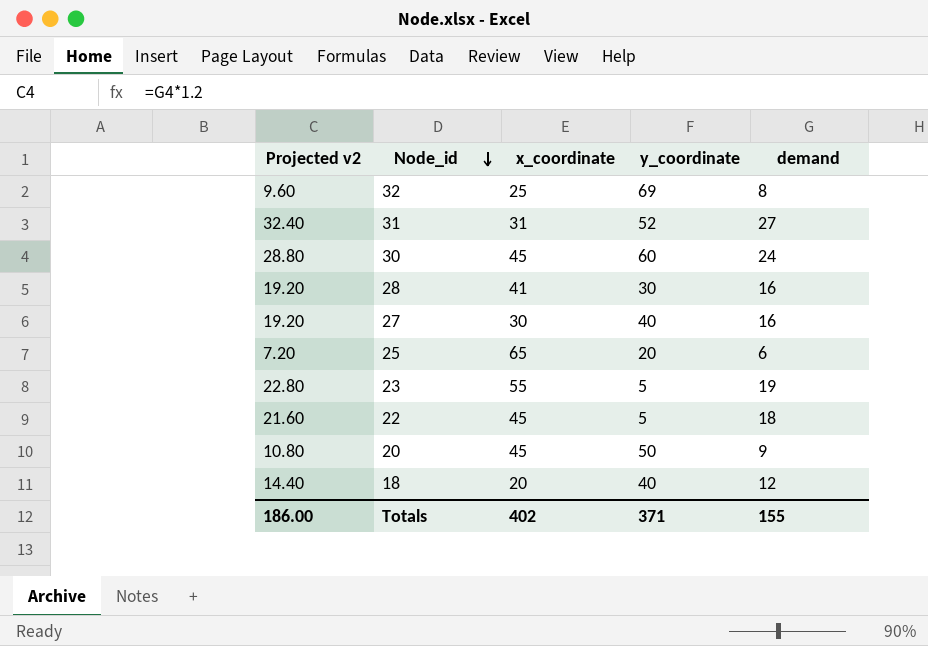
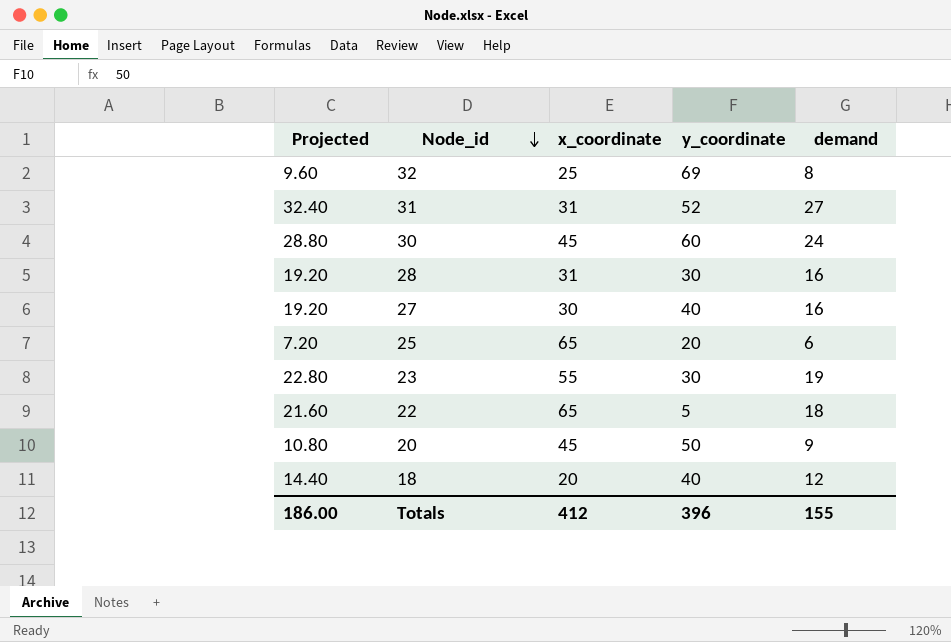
column name: Projected v2 -> Projected
28 | x_coordinate: 41 -> 31
23 | y_coordinate: 5 -> 30
22 | x_coordinate: 45 -> 65
Totals | x_coordinate: 402 -> 412
Totals | y_coordinate: 371 -> 396

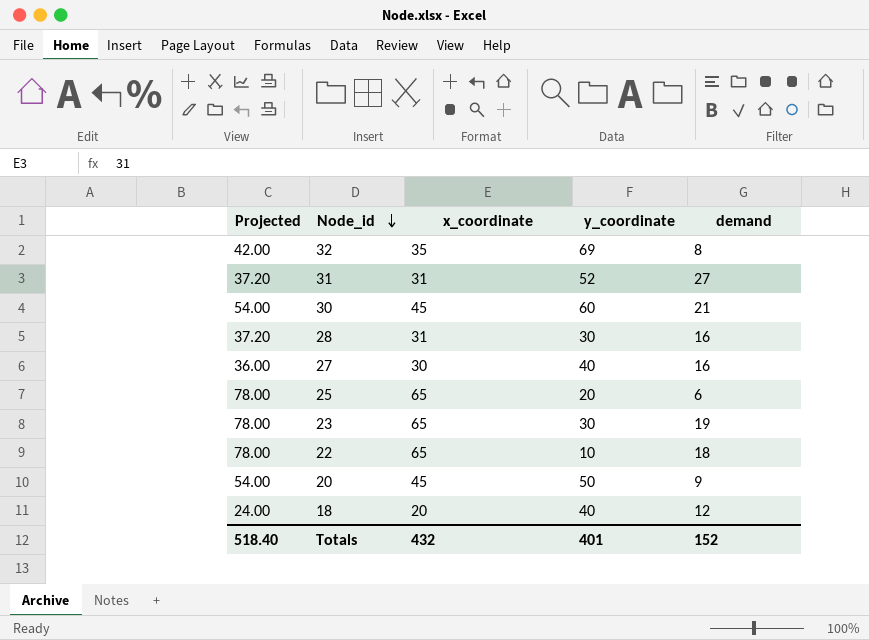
column Projected | formula: [demand] * 1.2 -> [x_coordinate] * 1.2
32 | x_coordinate: 25 -> 35
30 | demand: 24 -> 21
23 | x_coordinate: 55 -> 65
22 | y_coordinate: 5 -> 10
Totals | Projected: 186.00 -> 518.40
Totals | x_coordinate: 412 -> 432
Totals | y_coordinate: 396 -> 401
Totals | demand: 155 -> 152

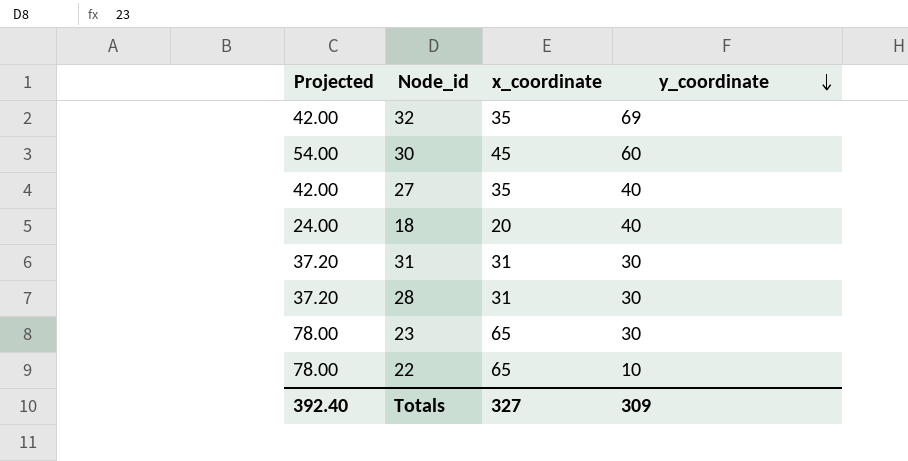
row order: Node_id descending -> y_coordinate descending
column demand | position: 5 -> none
row 25: 78.00 | 65 | 20 | 6 -> none
row 20: 54.00 | 45 | 50 | 9 -> none
27 | Projected: 36.00 -> 42.00
27 | x_coordinate: 30 -> 35
31 | y_coordinate: 52 -> 30
Totals | Projected: 518.40 -> 392.40
Totals | x_coordinate: 432 -> 327
Totals | y_coordinate: 401 -> 309

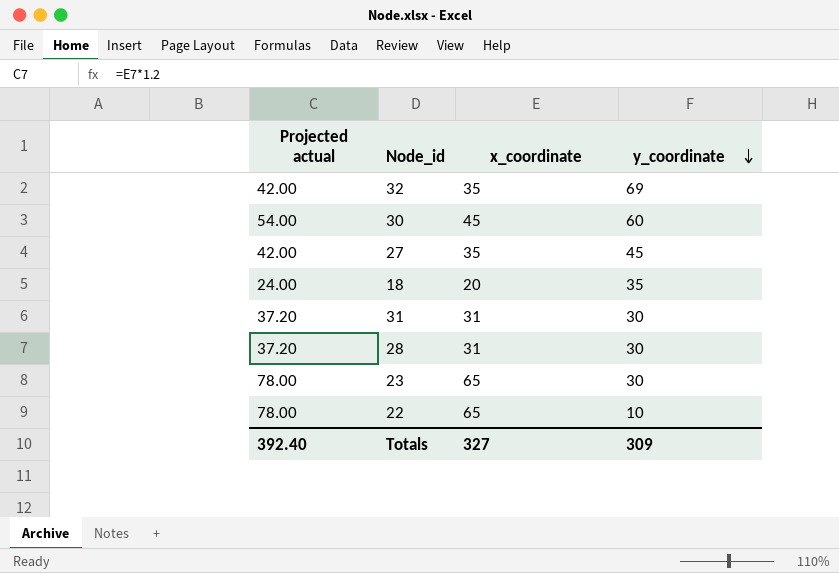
column name: Projected -> Projected actual
27 | y_coordinate: 40 -> 45
18 | y_coordinate: 40 -> 35

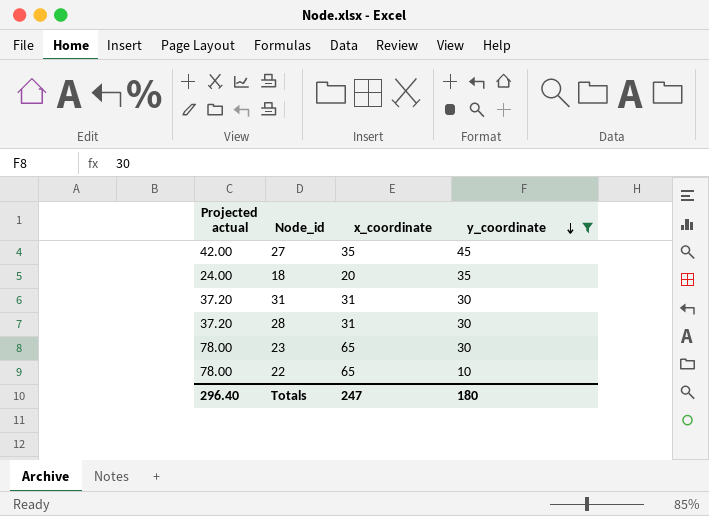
filter: none -> y_coordinate <= 45
Totals | Projected actual: 392.40 -> 296.40
Totals | x_coordinate: 327 -> 247
Totals | y_coordinate: 309 -> 180

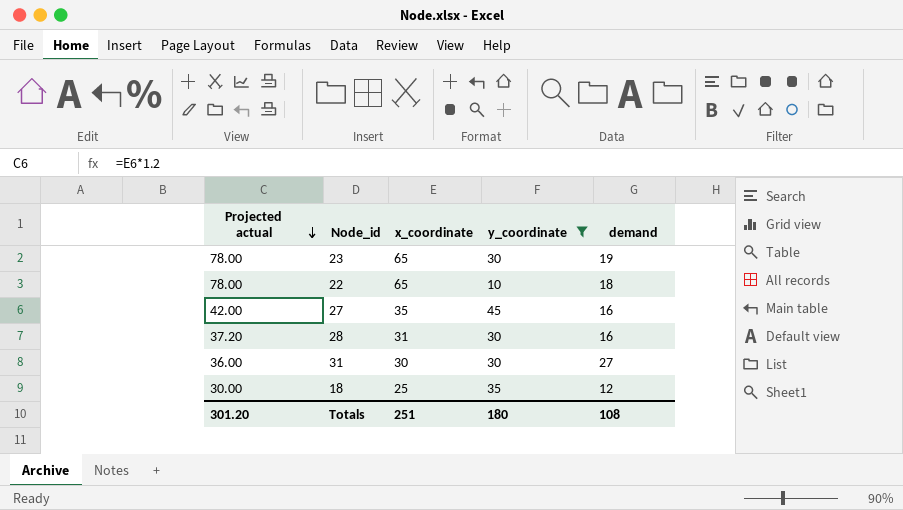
row order: y_coordinate descending -> Projected actual descending
column demand | position: none -> 5
31 | Projected actual: 37.20 -> 36.00
31 | x_coordinate: 31 -> 30
18 | Projected actual: 24.00 -> 30.00
18 | x_coordinate: 20 -> 25
Totals | Projected actual: 296.40 -> 301.20
Totals | x_coordinate: 247 -> 251

